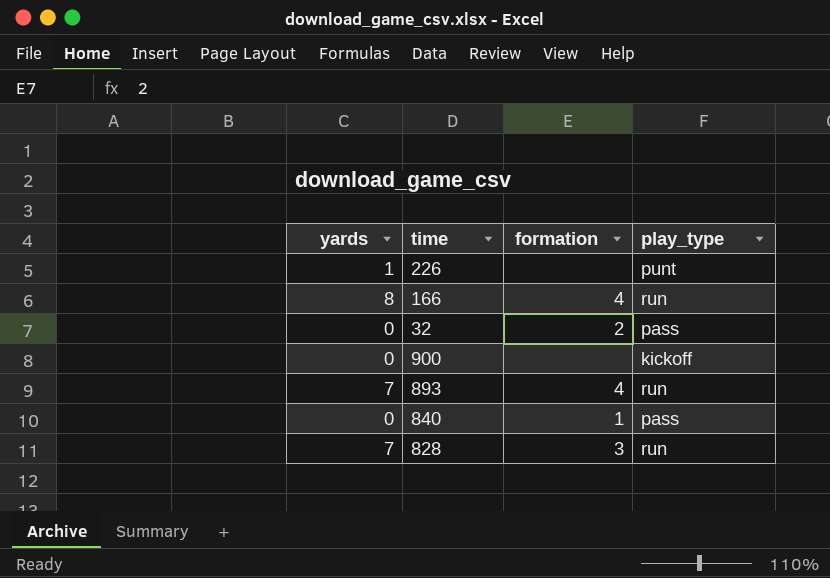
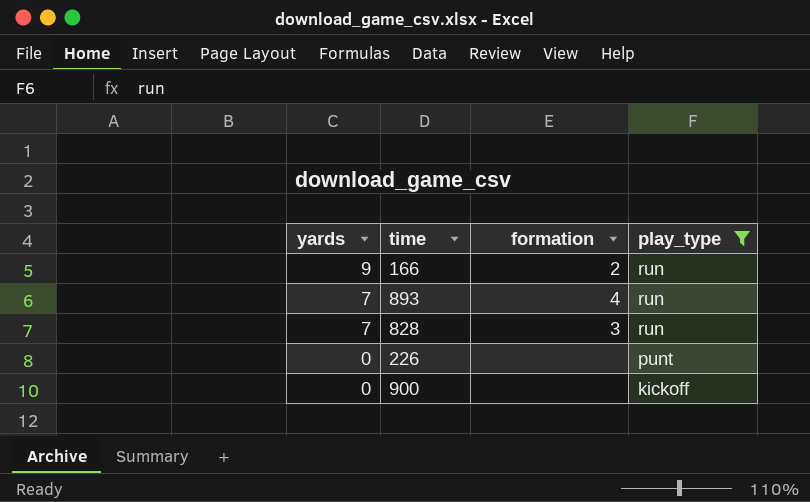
filter: none -> play_type != pass
row order: none -> yards descending
166 | yards: 8 -> 9
166 | formation: 4 -> 2
226 | yards: 1 -> 0

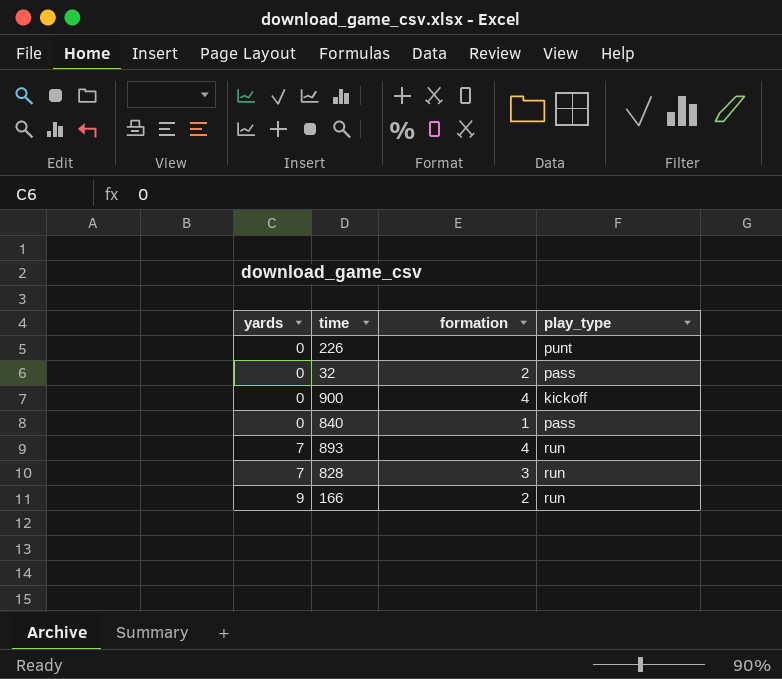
filter: play_type != pass -> none
row order: yards descending -> yards ascending
900 | formation: none -> 4

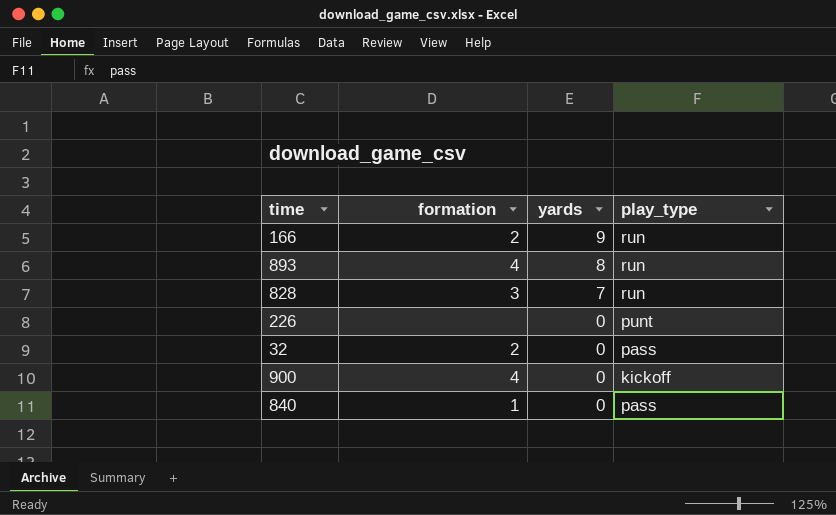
row order: yards ascending -> yards descending
column yards | position: 1 -> 3
893 | yards: 7 -> 8

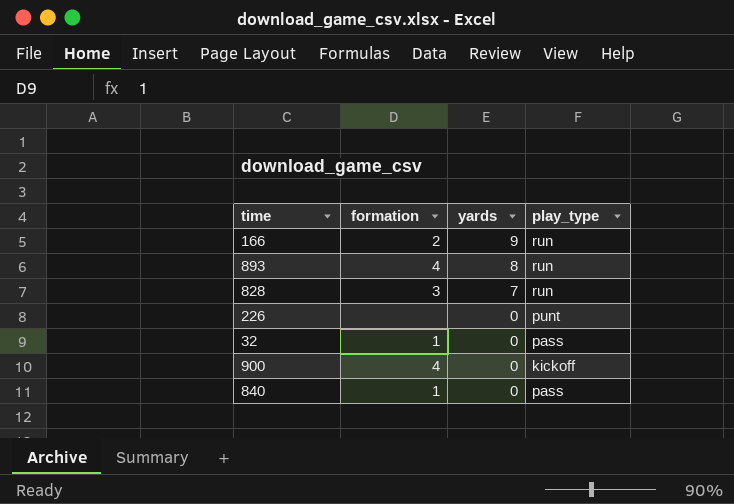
32 | formation: 2 -> 1

